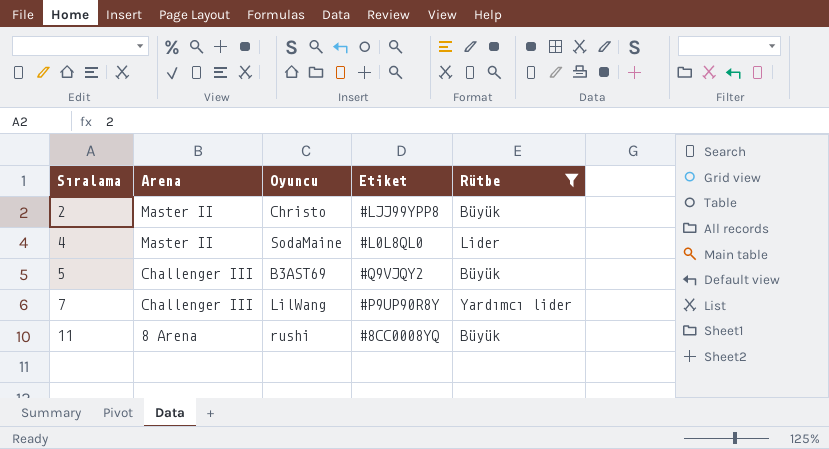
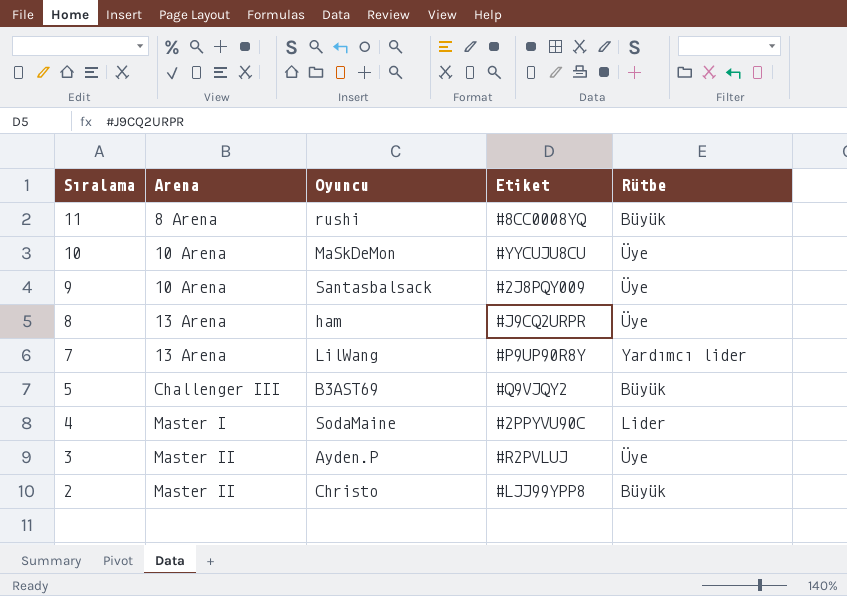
filter: Rütbe != Üye -> none
row order: Sıralama ascending -> Sıralama descending
7 | Arena: Challenger III -> 13 Arena
4 | Arena: Master II -> Master I
4 | Etiket: #L0L8QL0 -> #2PPYVU90C

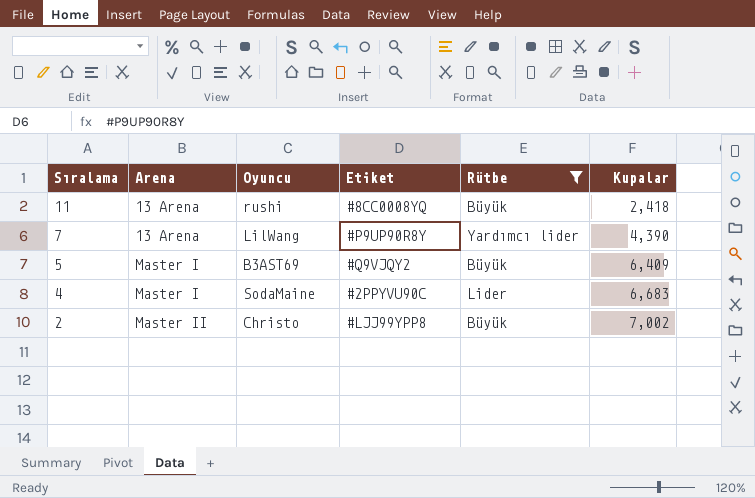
filter: none -> Rütbe != Üye
column Kupalar | position: none -> 6
11 | Arena: 8 Arena -> 13 Arena
5 | Arena: Challenger III -> Master I

